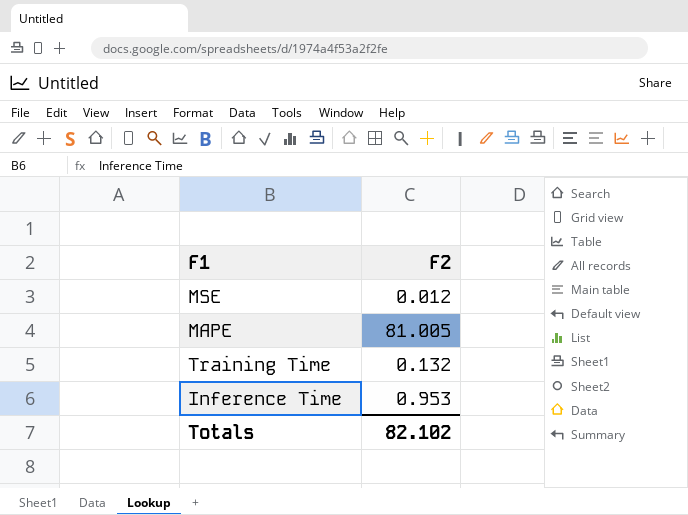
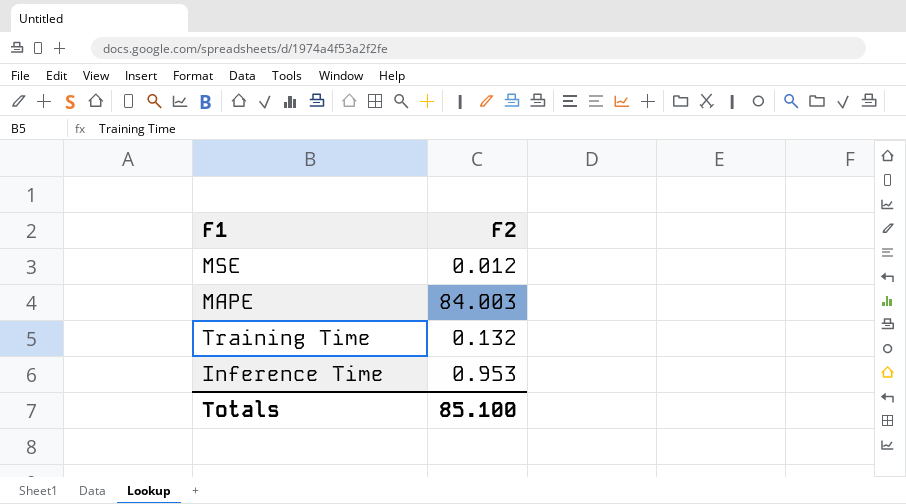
MAPE | F2: 81.005 -> 84.003
Totals | F2: 82.102 -> 85.100

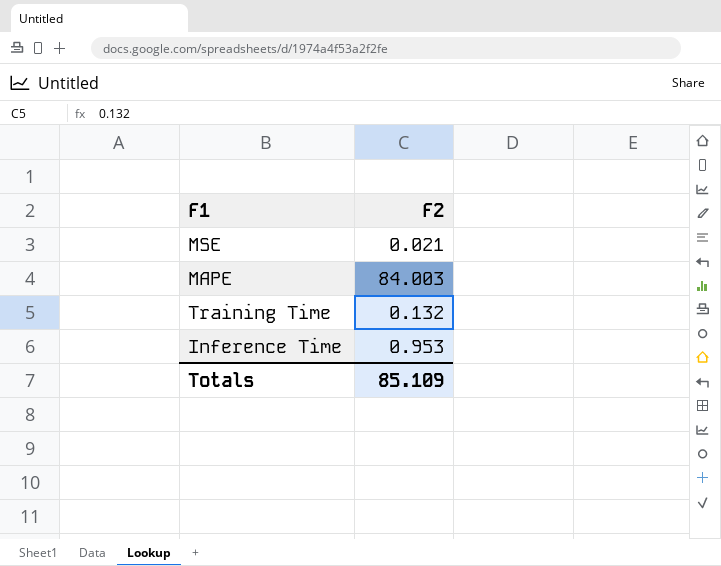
MSE | F2: 0.012 -> 0.021
Totals | F2: 85.100 -> 85.109

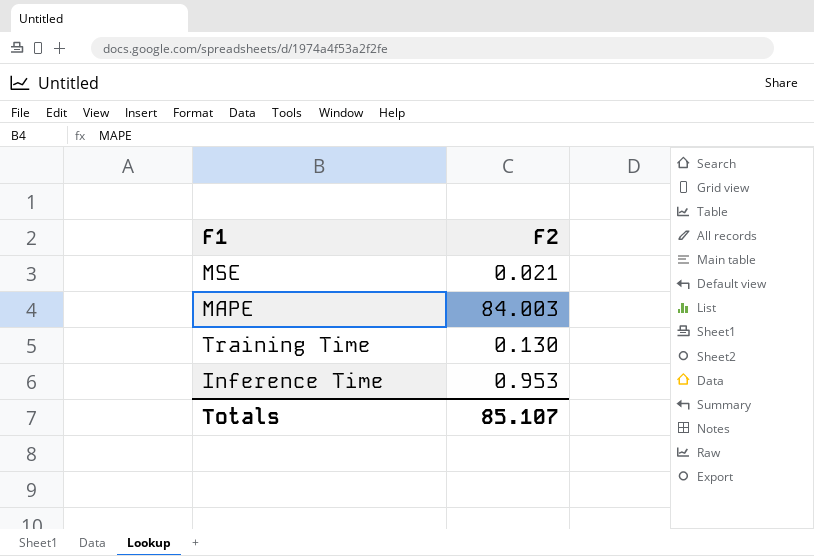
Training Time | F2: 0.132 -> 0.130
Totals | F2: 85.109 -> 85.107

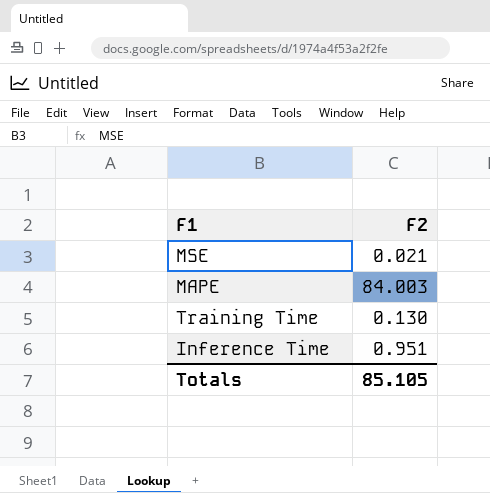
Inference Time | F2: 0.953 -> 0.951
Totals | F2: 85.107 -> 85.105

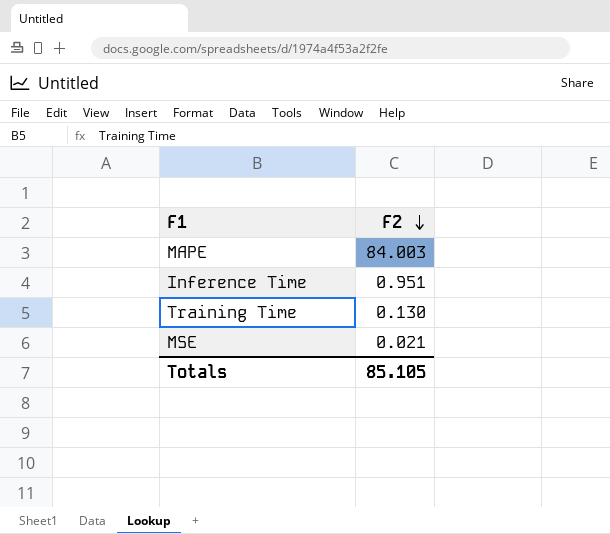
row order: none -> F2 descending

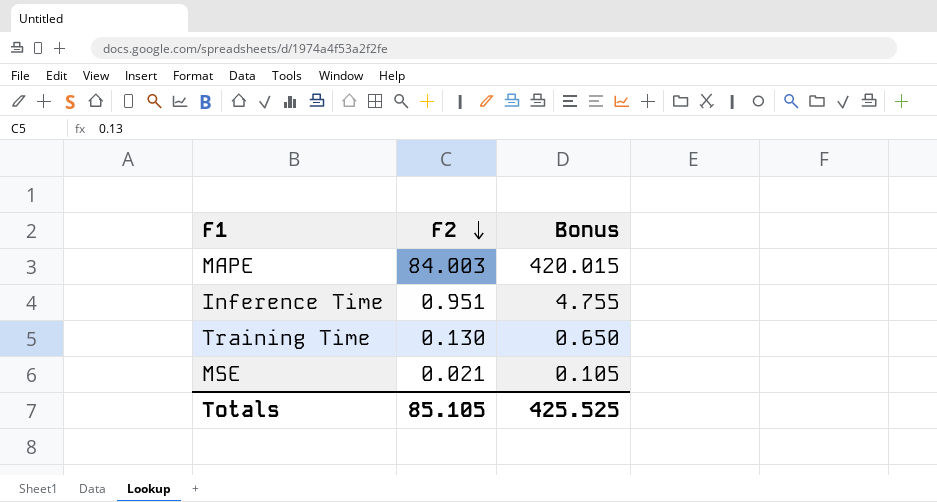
column Bonus | formula: none -> [F2] * 5

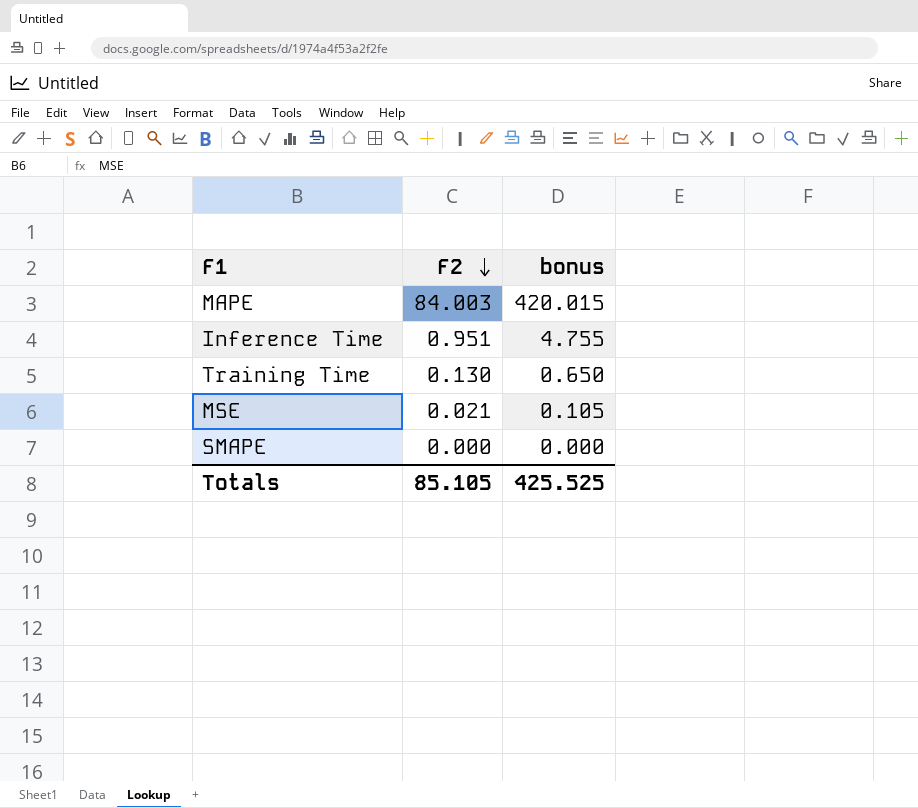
column name: Bonus -> bonus
row SMAPE: none -> 0.000 | 0.000

